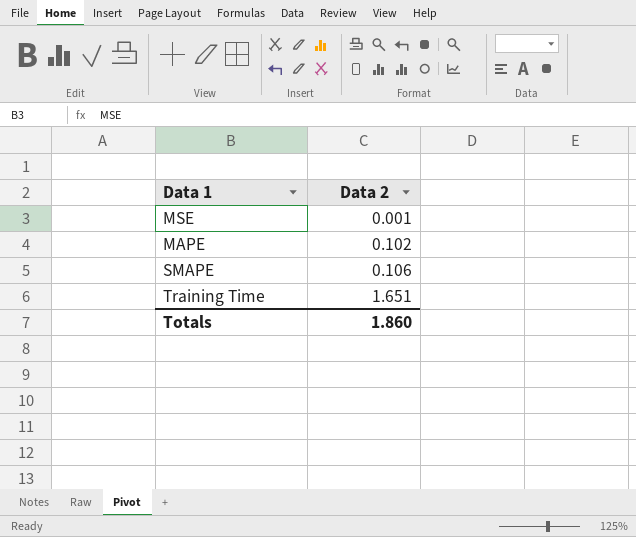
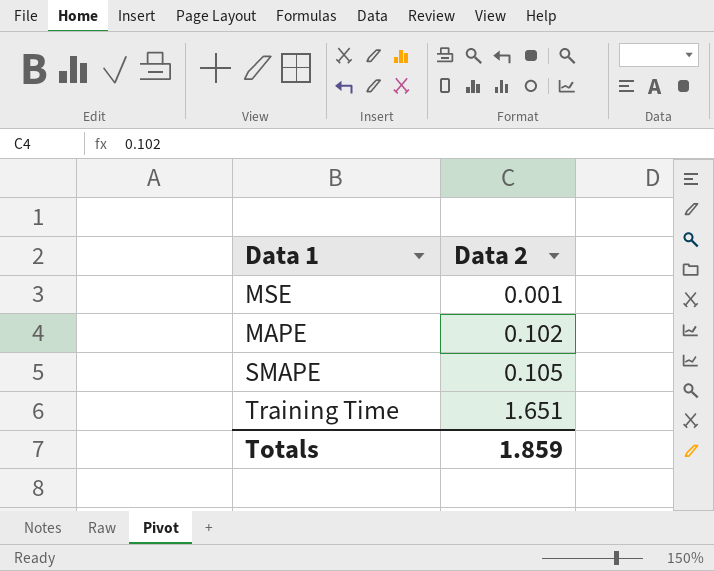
SMAPE | Data 2: 0.106 -> 0.105
Totals | Data 2: 1.860 -> 1.859

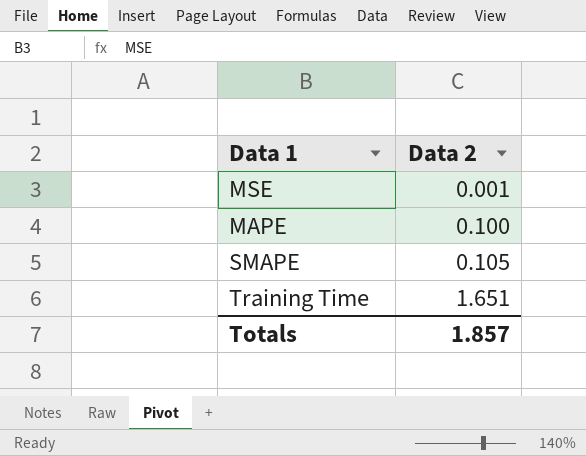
MAPE | Data 2: 0.102 -> 0.100
Totals | Data 2: 1.859 -> 1.857

